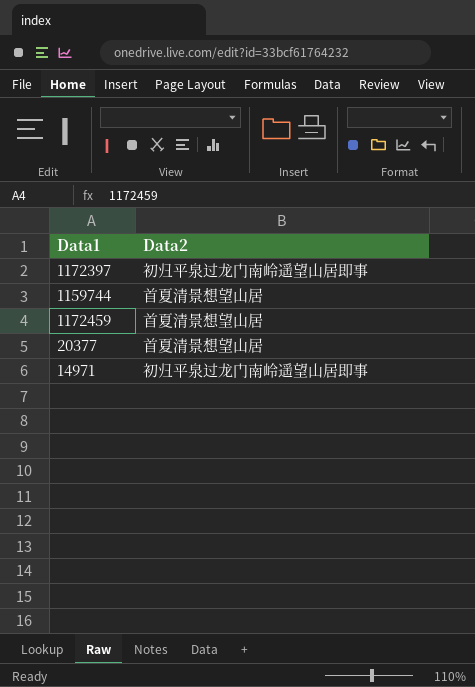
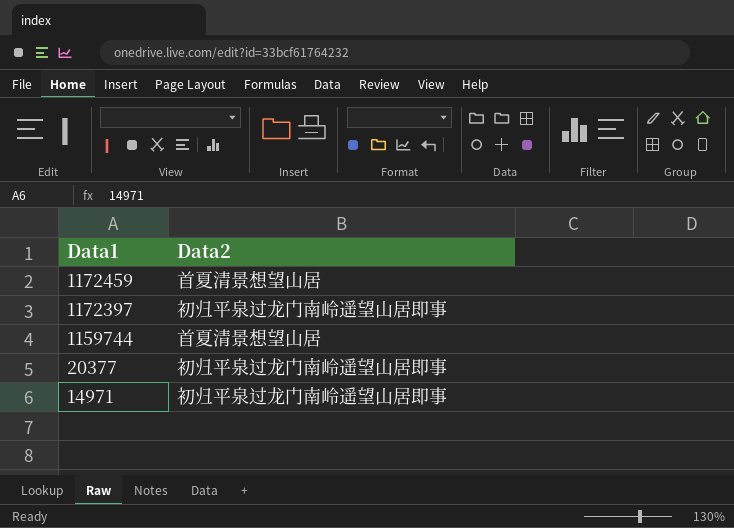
row order: none -> Data1 descending
20377 | Data2: 首夏清景想望山居 -> 初归平泉过龙门南岭遥望山居即事

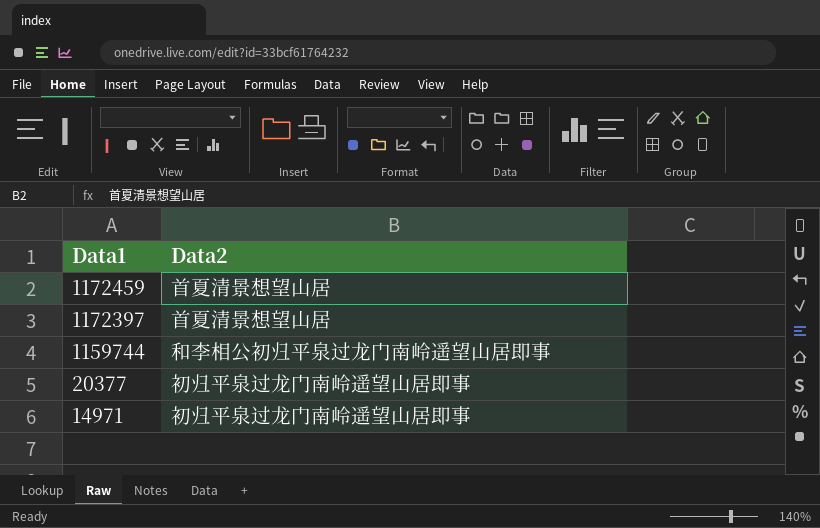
1172397 | Data2: 初归平泉过龙门南岭遥望山居即事 -> 首夏清景想望山居
1159744 | Data2: 首夏清景想望山居 -> 和李相公初归平泉过龙门南岭遥望山居即事

